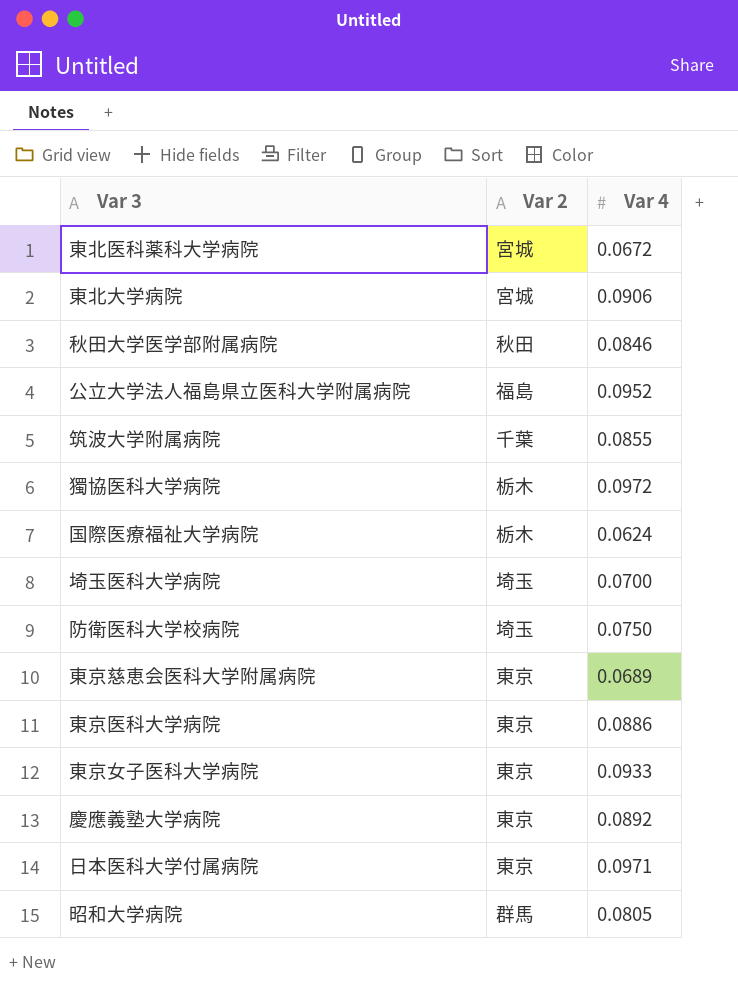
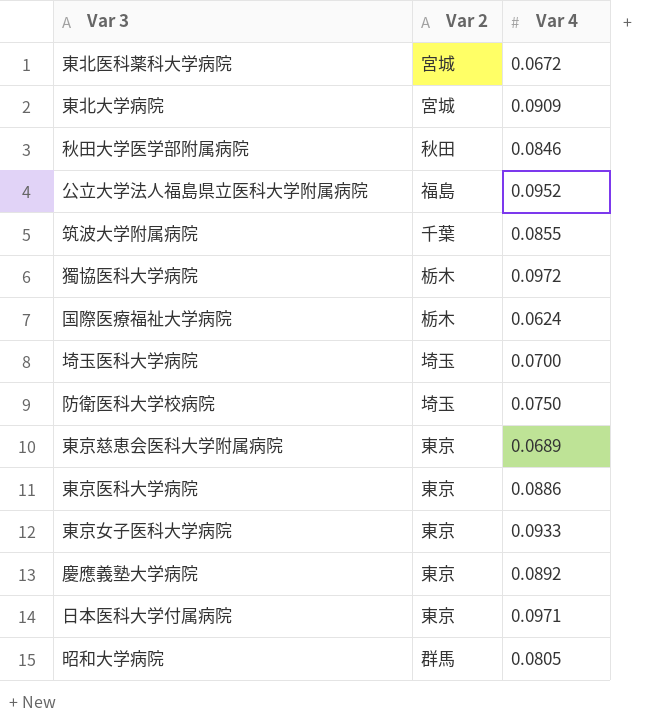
東北大学病院 | Var 4: 0.0906 -> 0.0909

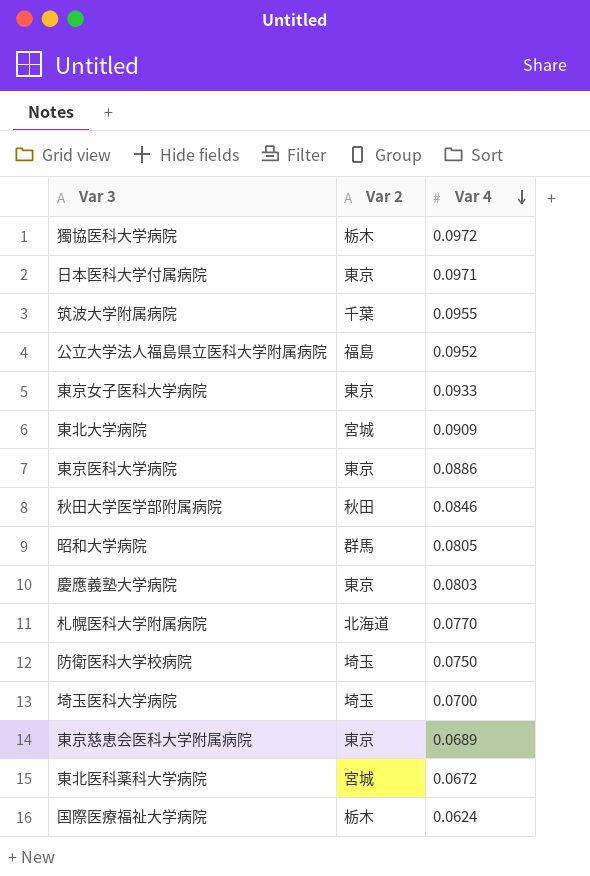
row order: none -> Var 4 descending
筑波大学附属病院 | Var 4: 0.0855 -> 0.0955
慶應義塾大学病院 | Var 4: 0.0892 -> 0.0803
row 札幌医科大学附属病院: none -> 北海道 | 0.0770

